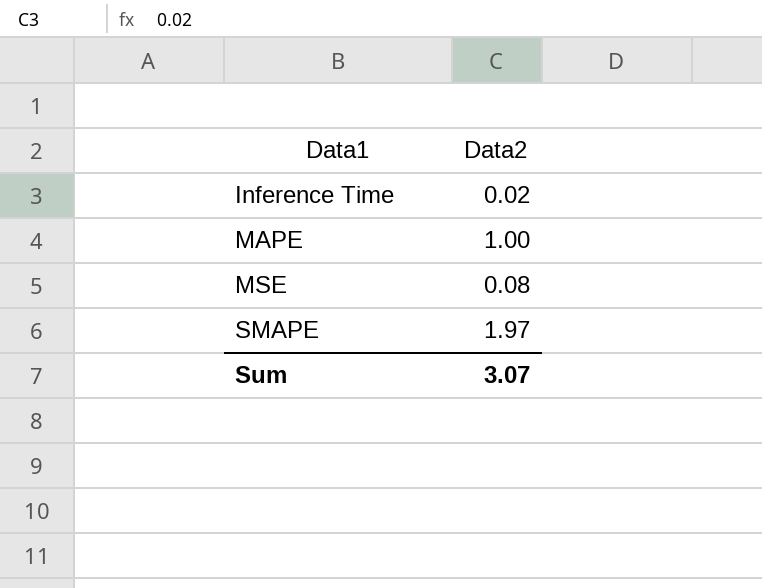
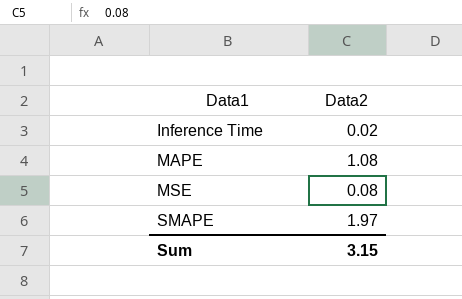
MAPE | Data2: 1.00 -> 1.08
Sum | Data2: 3.07 -> 3.15

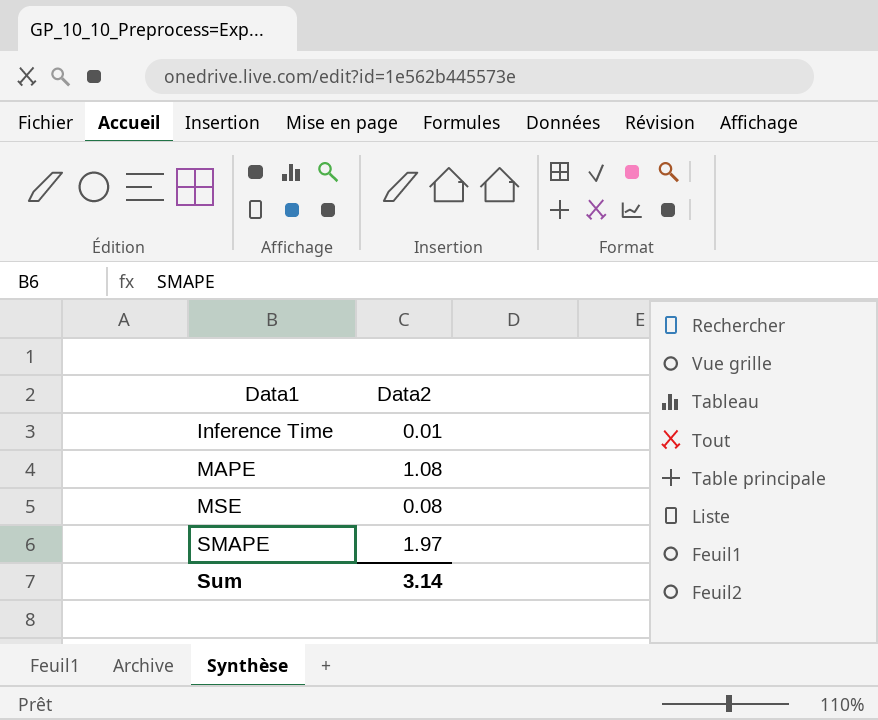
Inference Time | Data2: 0.02 -> 0.01
Sum | Data2: 3.15 -> 3.14

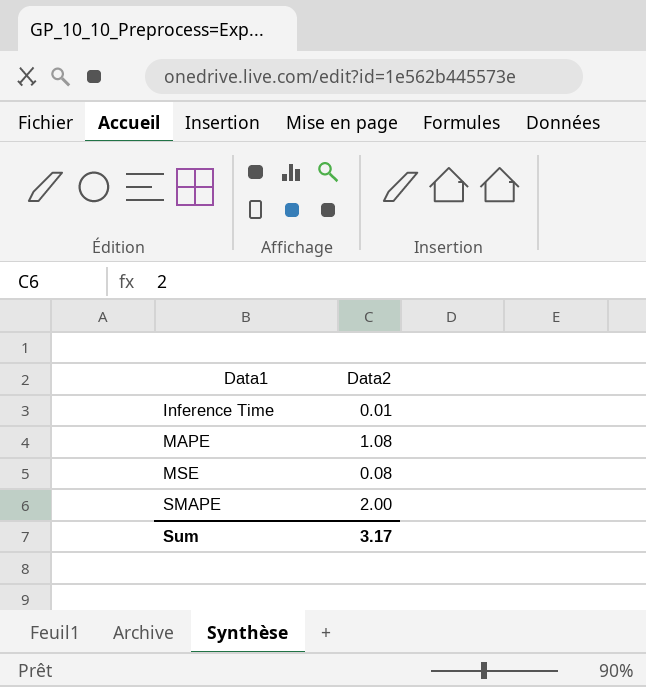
SMAPE | Data2: 1.97 -> 2.00
Sum | Data2: 3.14 -> 3.17

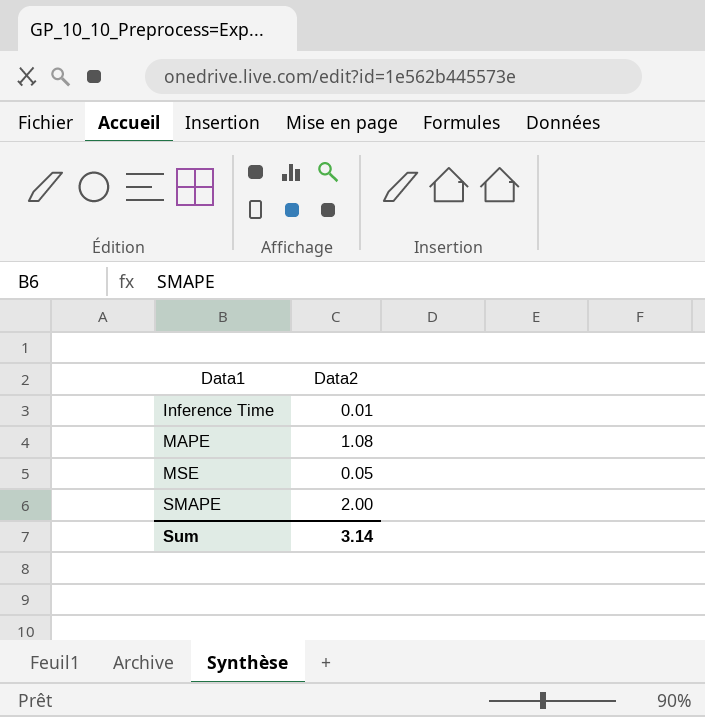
MSE | Data2: 0.08 -> 0.05
Sum | Data2: 3.17 -> 3.14

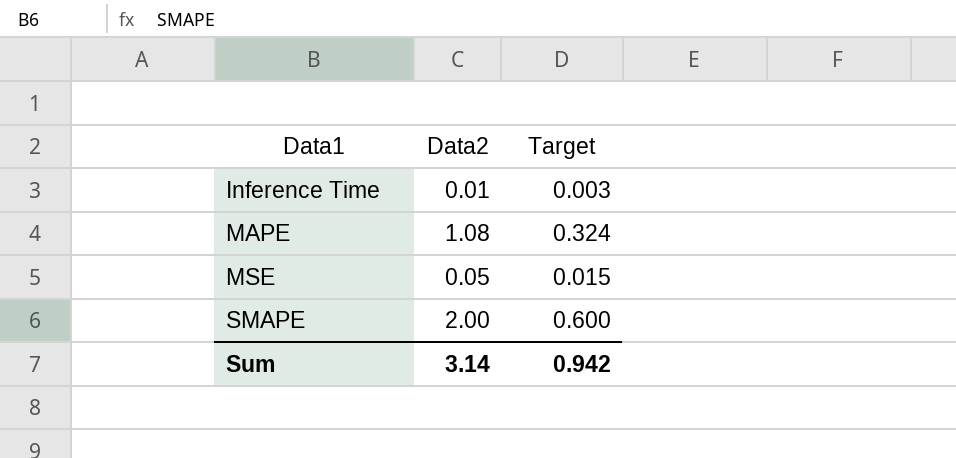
column Target | formula: none -> [Data2] * 0.3

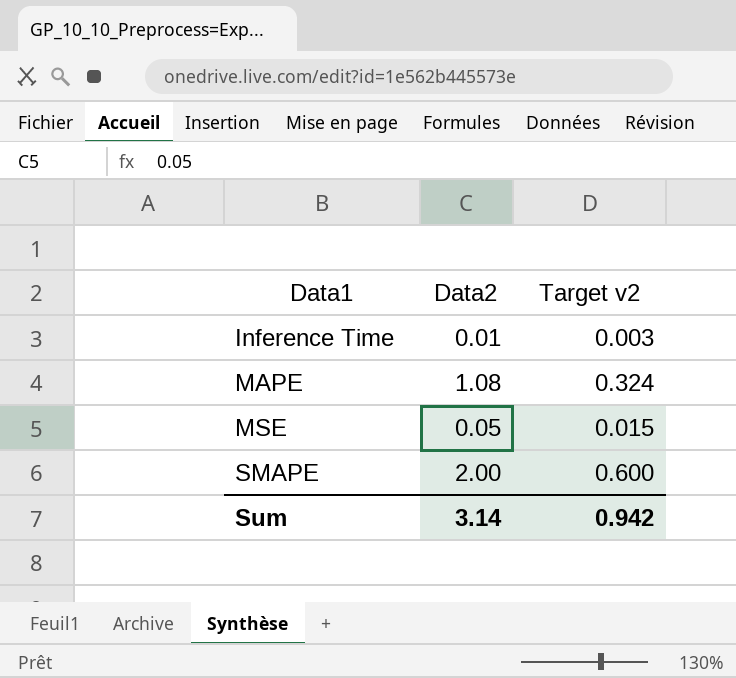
column name: Target -> Target v2

